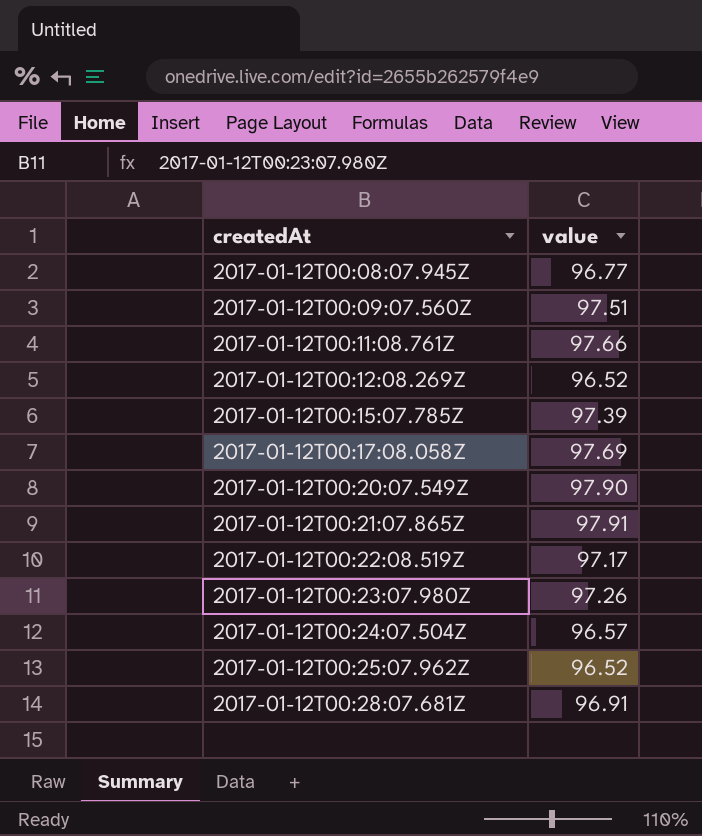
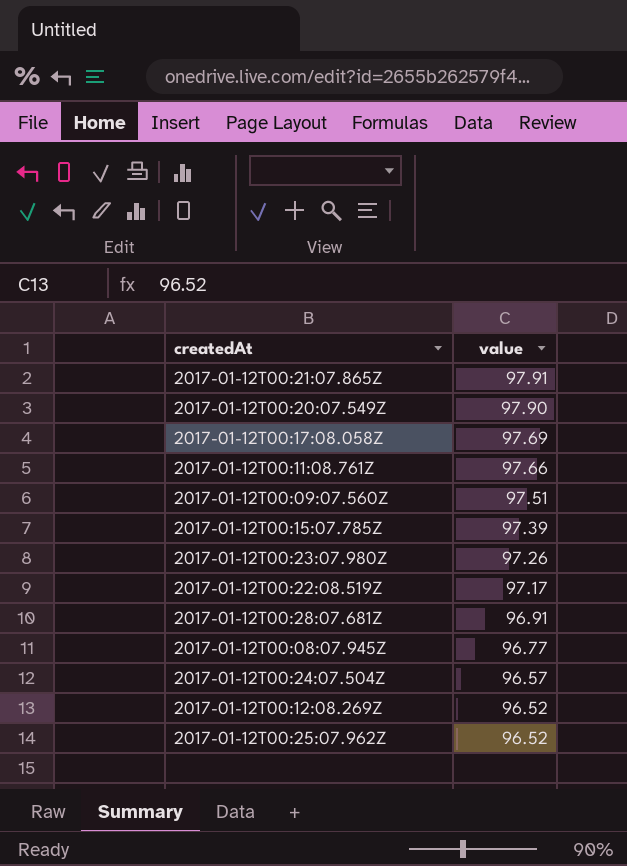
row order: createdAt ascending -> value descending

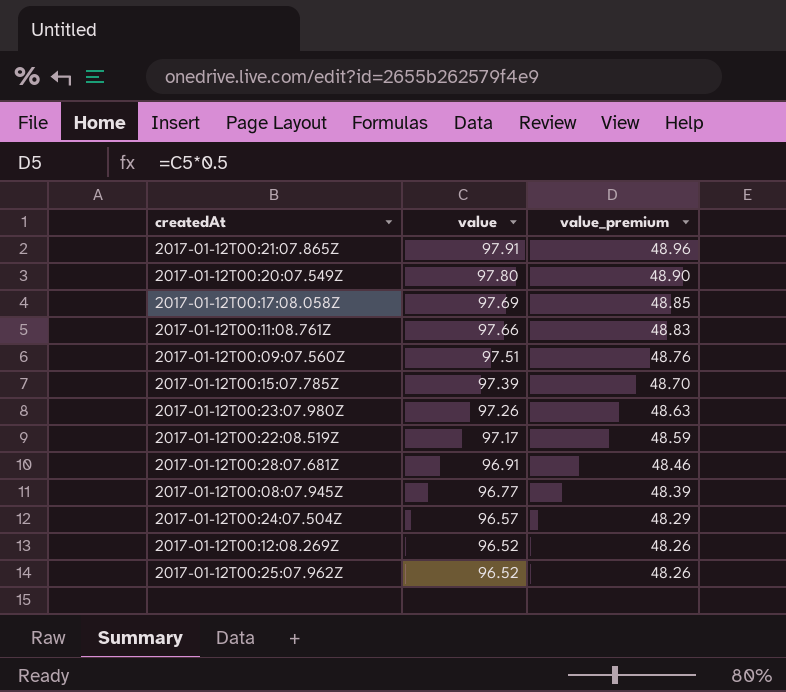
column value_premium | formula: none -> [value] * 0.5
2017-01-12T00:20:07.549Z | value: 97.90 -> 97.80

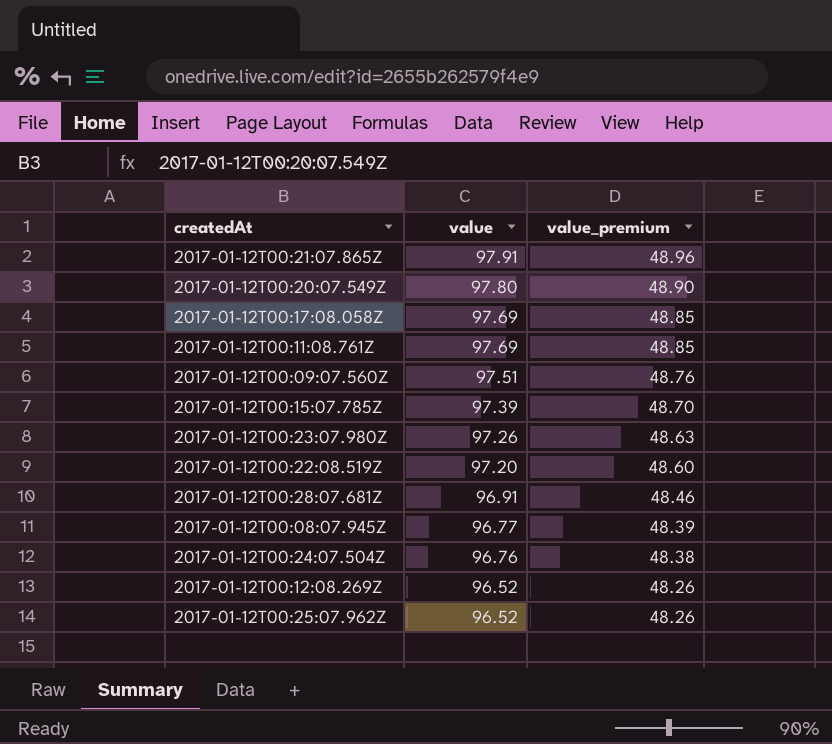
2017-01-12T00:11:08.761Z | value: 97.66 -> 97.69
2017-01-12T00:11:08.761Z | value_premium: 48.83 -> 48.85
2017-01-12T00:22:08.519Z | value: 97.17 -> 97.20
2017-01-12T00:22:08.519Z | value_premium: 48.59 -> 48.60
2017-01-12T00:24:07.504Z | value: 96.57 -> 96.76
2017-01-12T00:24:07.504Z | value_premium: 48.29 -> 48.38

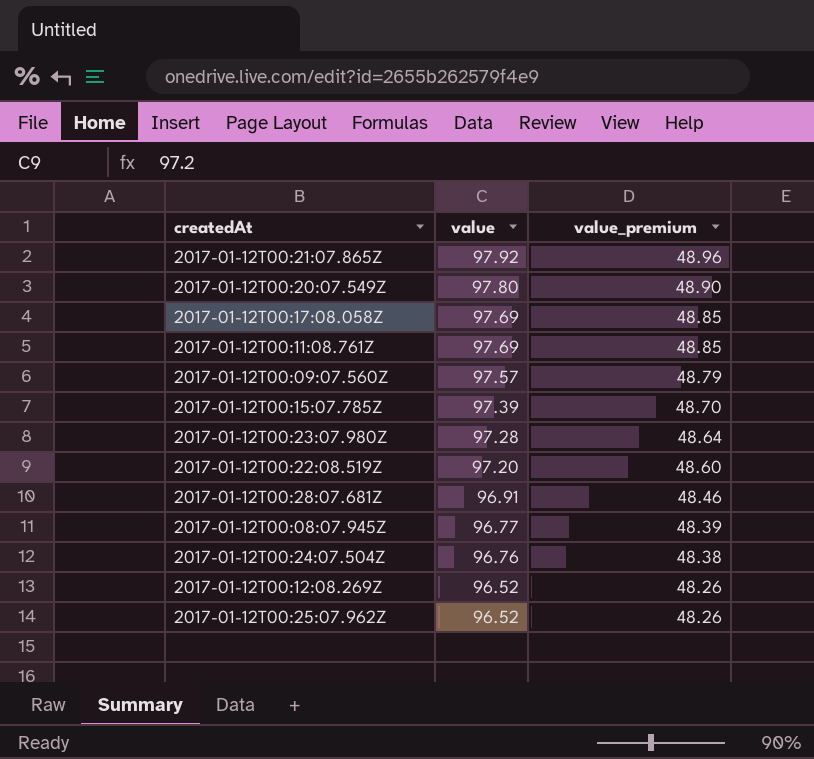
2017-01-12T00:21:07.865Z | value: 97.91 -> 97.92
2017-01-12T00:09:07.560Z | value: 97.51 -> 97.57
2017-01-12T00:09:07.560Z | value_premium: 48.76 -> 48.79
2017-01-12T00:23:07.980Z | value: 97.26 -> 97.28
2017-01-12T00:23:07.980Z | value_premium: 48.63 -> 48.64

